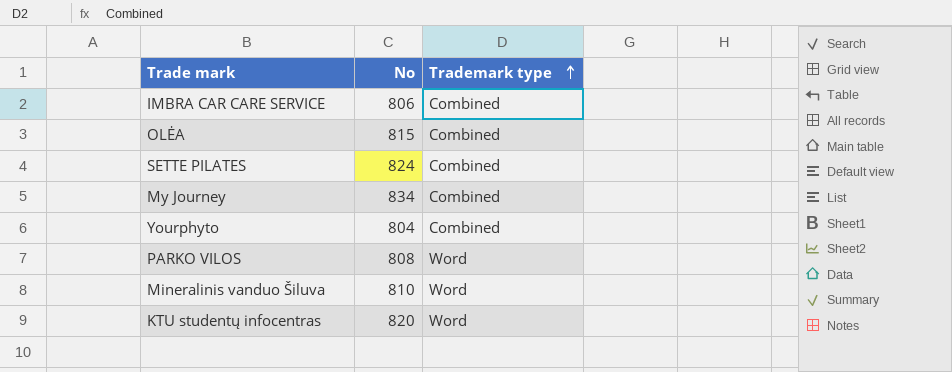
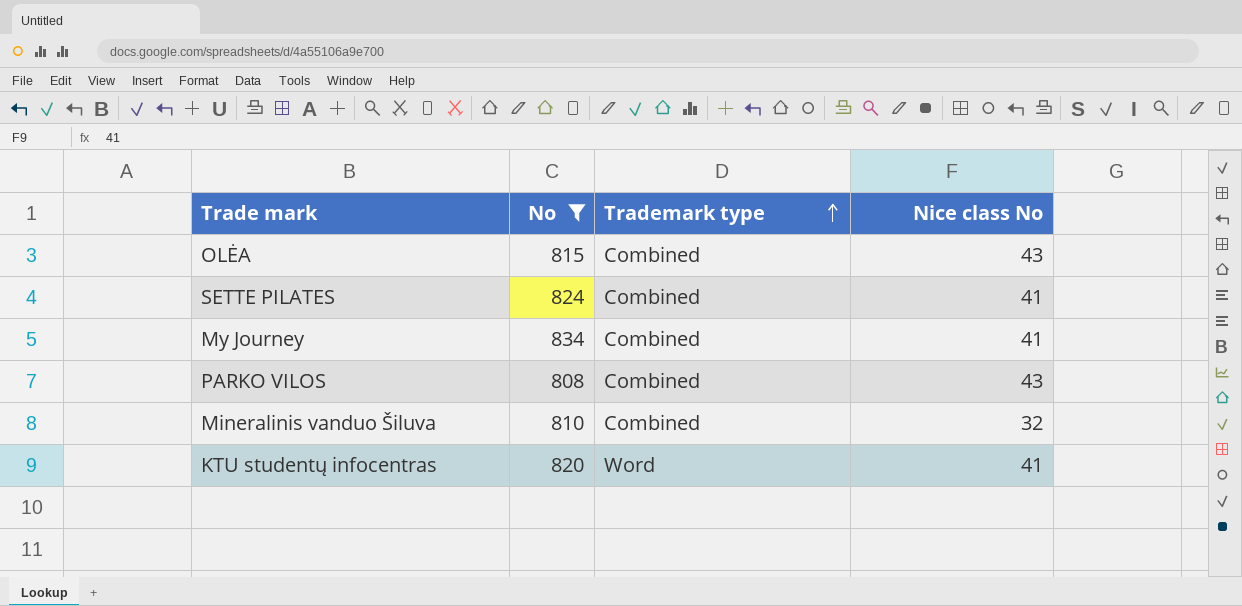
filter: none -> No >= 808
column Nice class No | position: none -> 4
PARKO VILOS | Trademark type: Word -> Combined
Mineralinis vanduo Šiluva | Trademark type: Word -> Combined

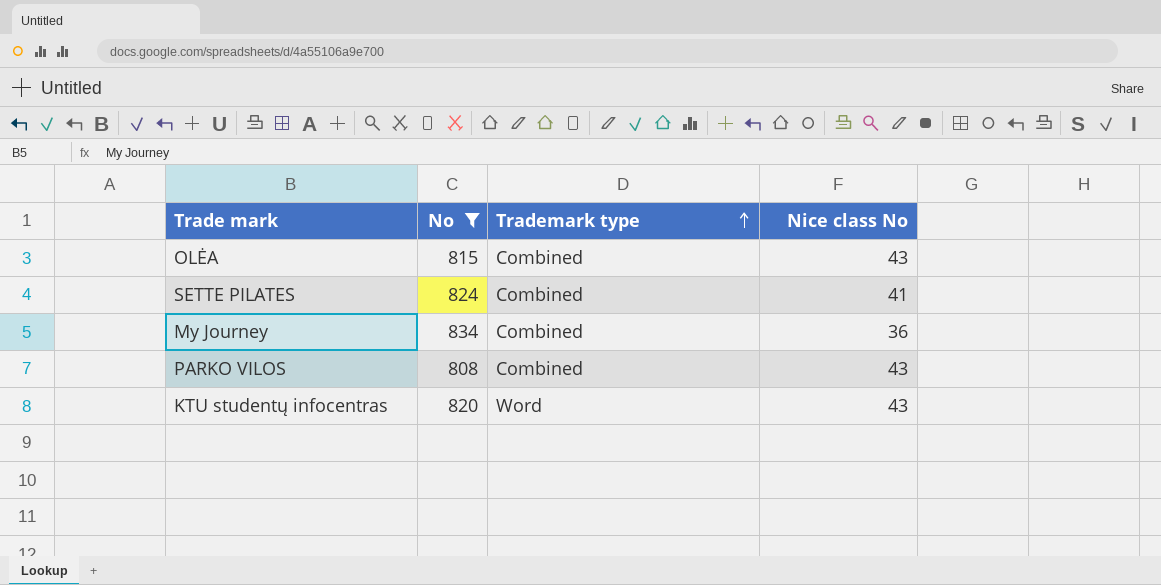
row Mineralinis vanduo Šiluva: 810 | Combined | 32 -> none
My Journey | Nice class No: 41 -> 36
KTU studentų infocentras | Nice class No: 41 -> 43

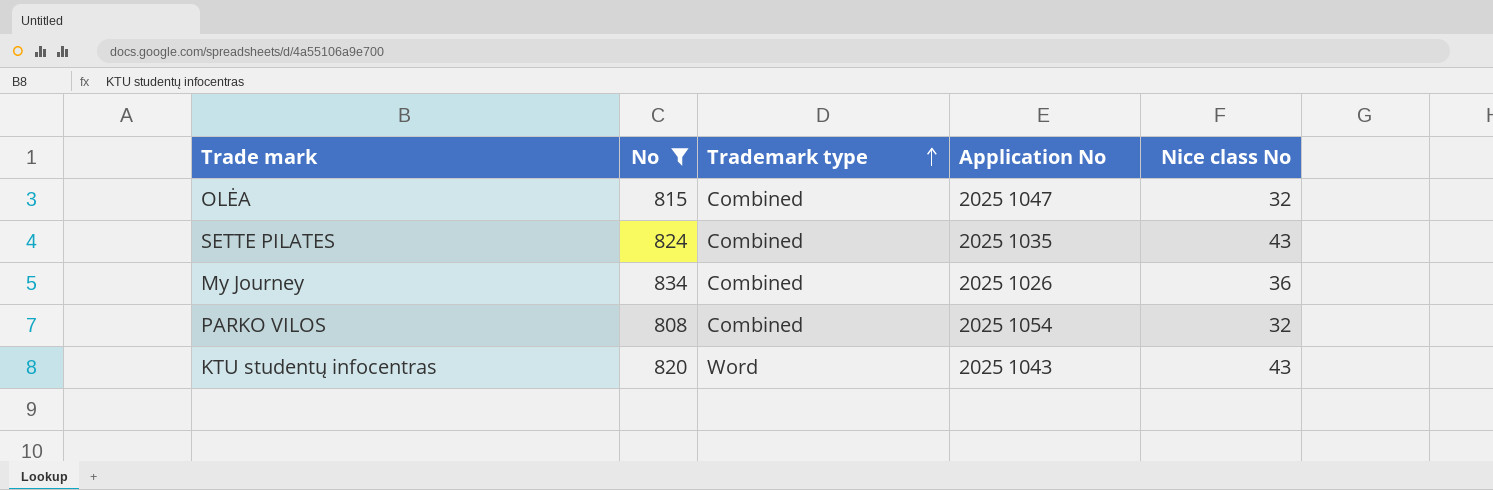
column Application No | position: none -> 4
OLĖA | Nice class No: 43 -> 32
SETTE PILATES | Nice class No: 41 -> 43
PARKO VILOS | Nice class No: 43 -> 32

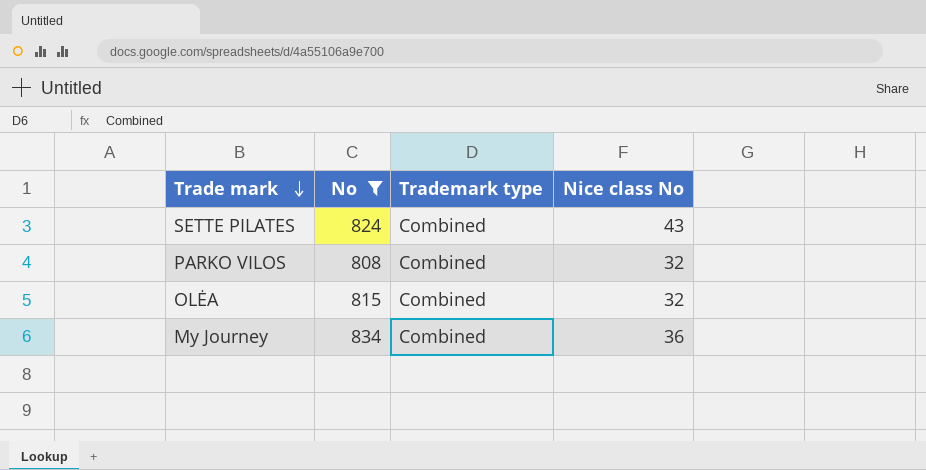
row order: Trademark type ascending -> Trade mark descending
column Application No | position: 4 -> none
row KTU studentų infocentras: 820 | Word | 2025 1043 | 43 -> none

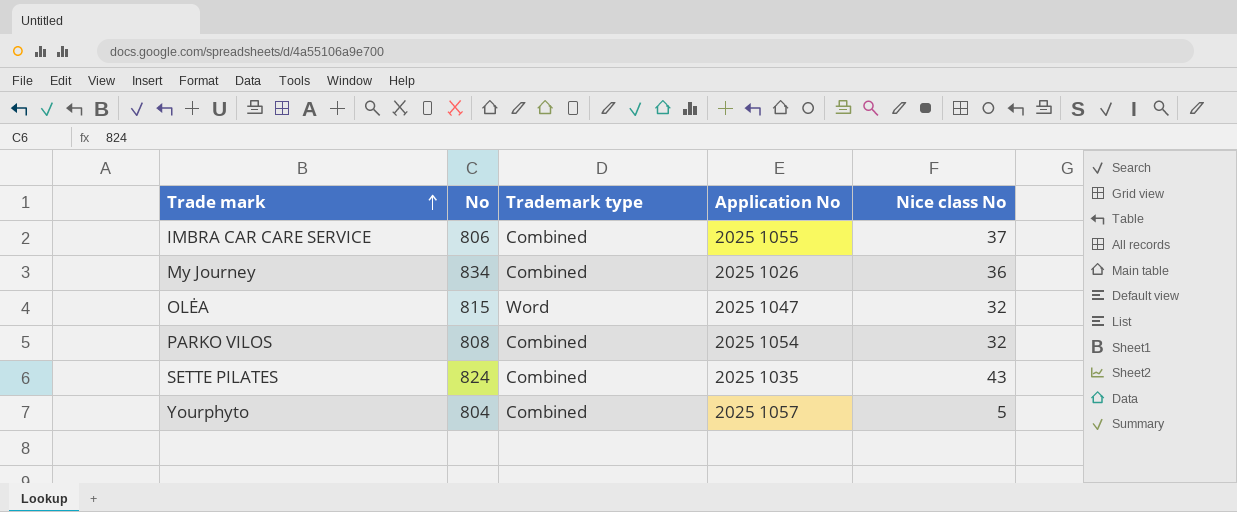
filter: No >= 808 -> none
row order: Trade mark descending -> Trade mark ascending
column Application No | position: none -> 4
OLĖA | Trademark type: Combined -> Word

